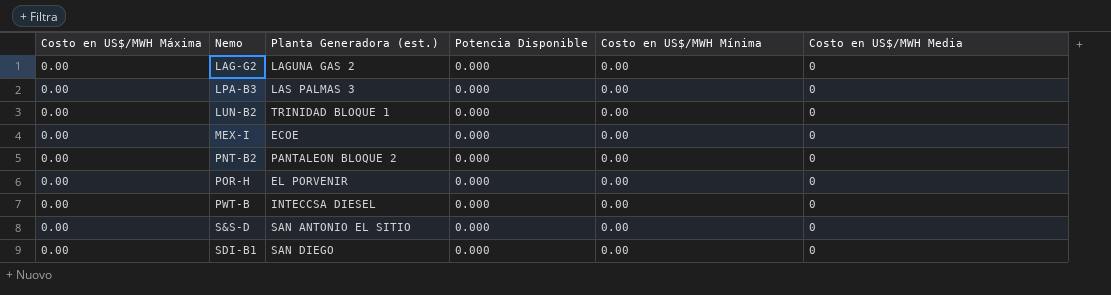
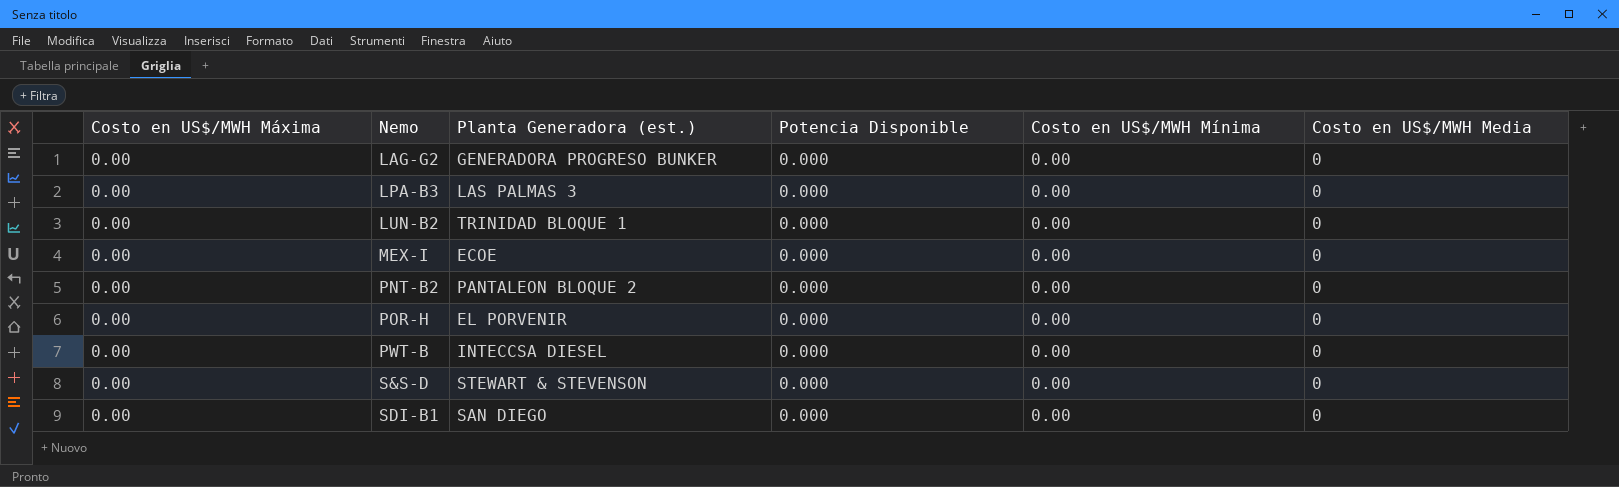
LAG-G2 | Planta Generadora (est.): LAGUNA GAS 2 -> GENERADORA PROGRESO BUNKER
S&S-D | Planta Generadora (est.): SAN ANTONIO EL SITIO -> STEWART & STEVENSON

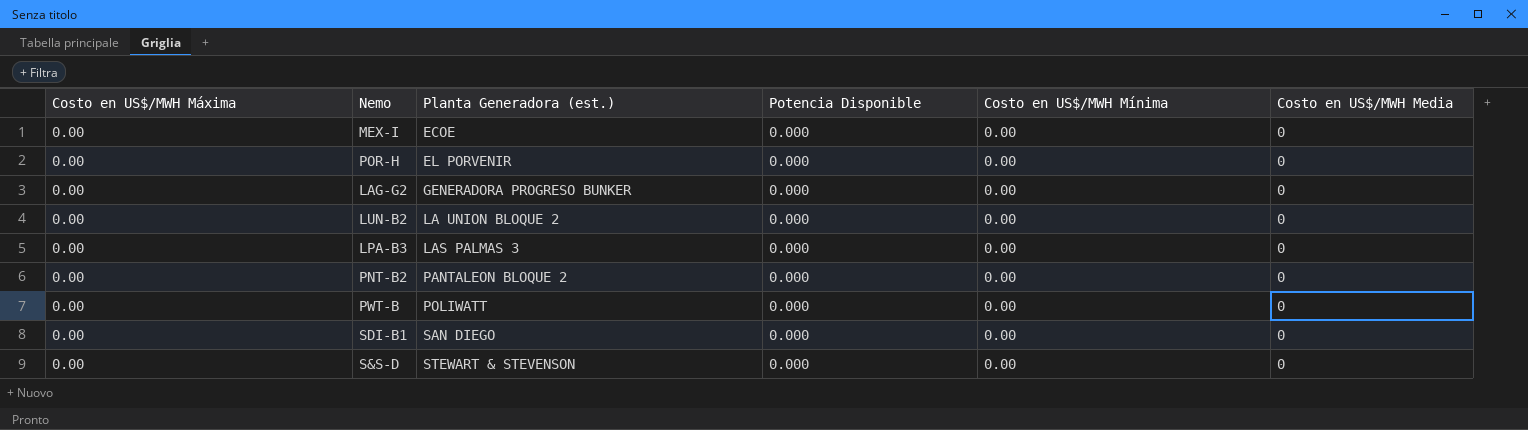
row order: Nemo ascending -> Planta Generadora (est.) ascending
LUN-B2 | Planta Generadora (est.): TRINIDAD BLOQUE 1 -> LA UNION BLOQUE 2
PWT-B | Planta Generadora (est.): INTECCSA DIESEL -> POLIWATT

